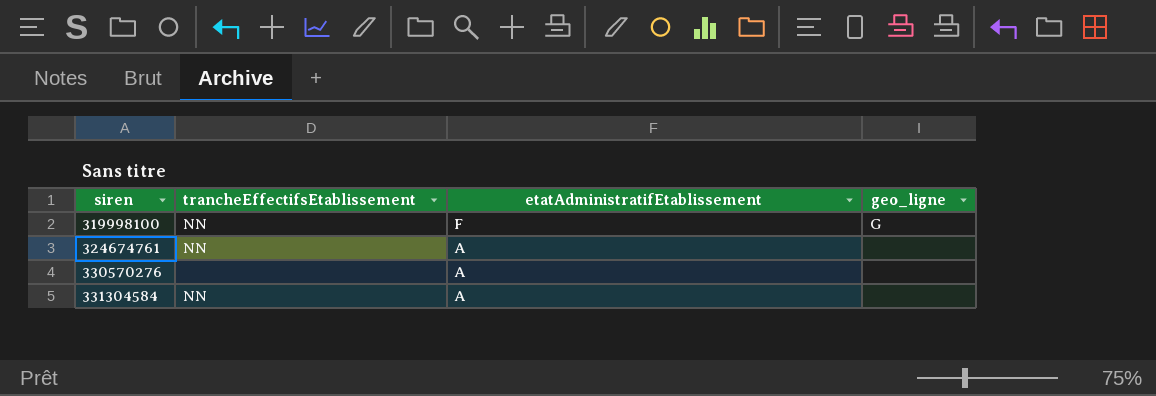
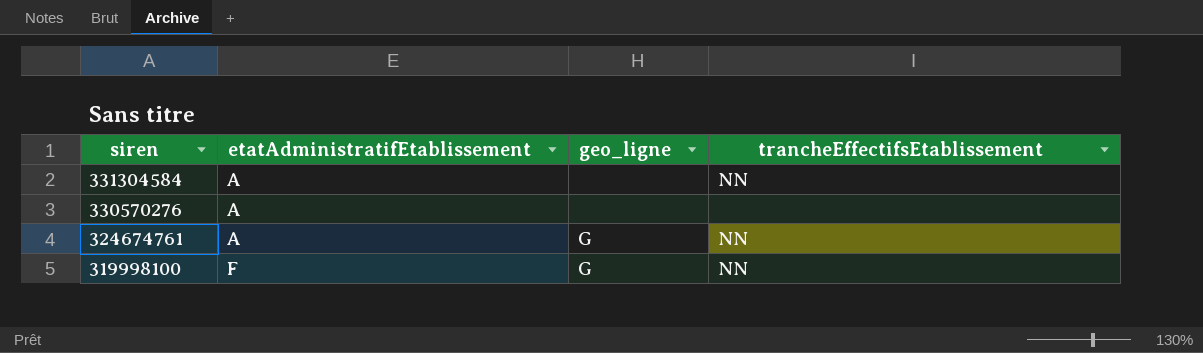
row order: siren ascending -> siren descending
column trancheEffectifsEtablissement | position: 2 -> 4
324674761 | geo_ligne: none -> G

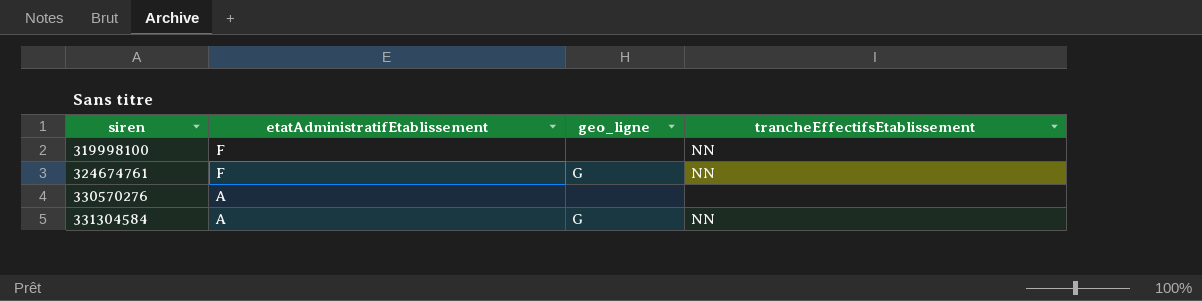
row order: siren descending -> siren ascending
319998100 | geo_ligne: G -> none
324674761 | etatAdministratifEtablissement: A -> F
331304584 | geo_ligne: none -> G

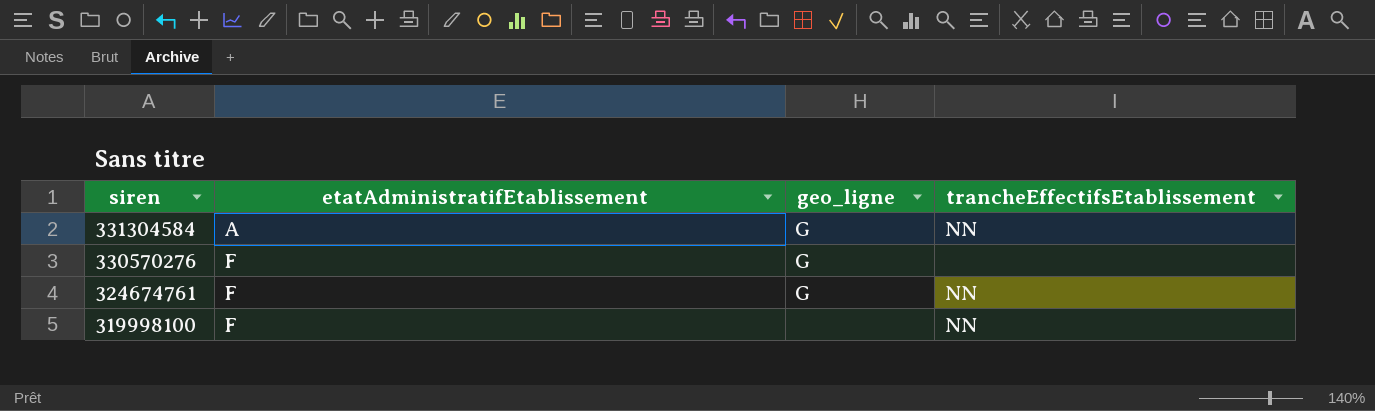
row order: siren ascending -> siren descending
330570276 | etatAdministratifEtablissement: A -> F
330570276 | geo_ligne: none -> G

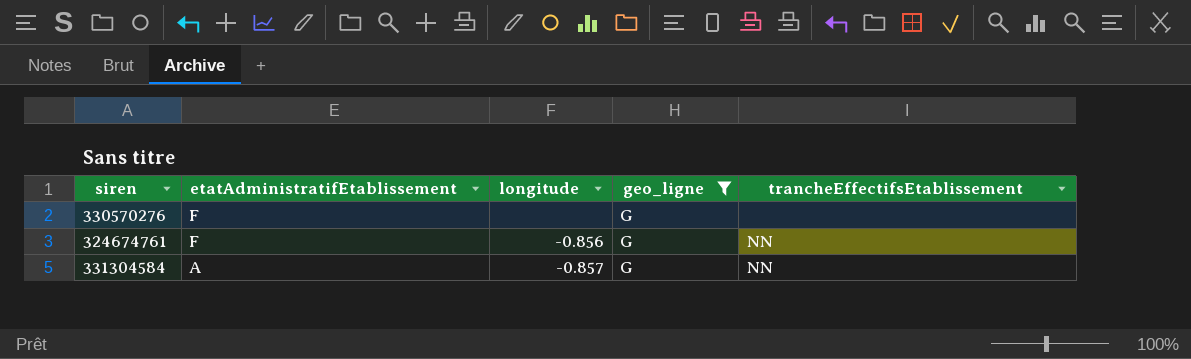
filter: none -> geo_ligne = G
row order: siren descending -> etatAdministratifEtablissement descending
column longitude | position: none -> 3

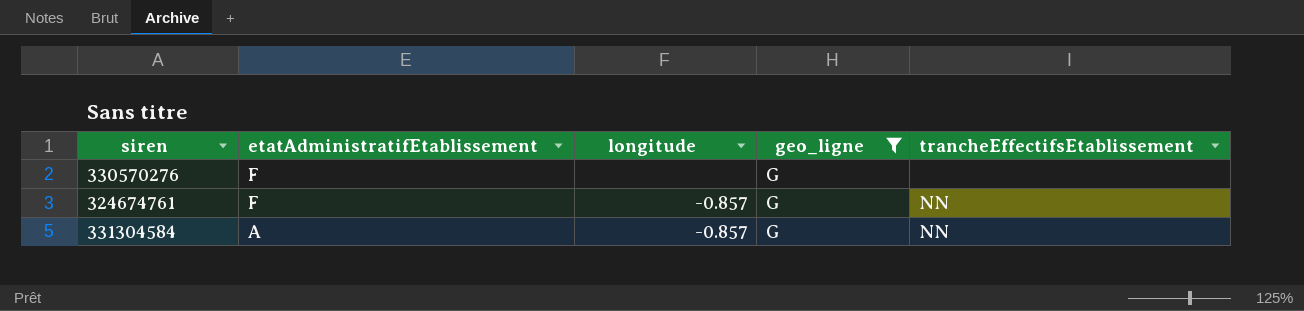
324674761 | longitude: -0.856 -> -0.857

